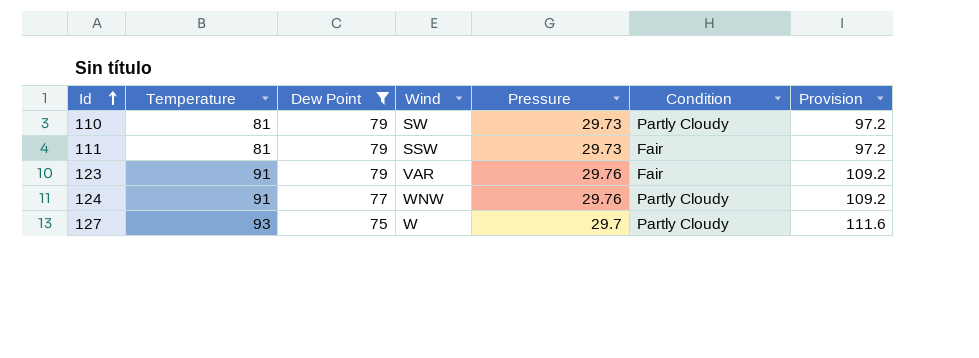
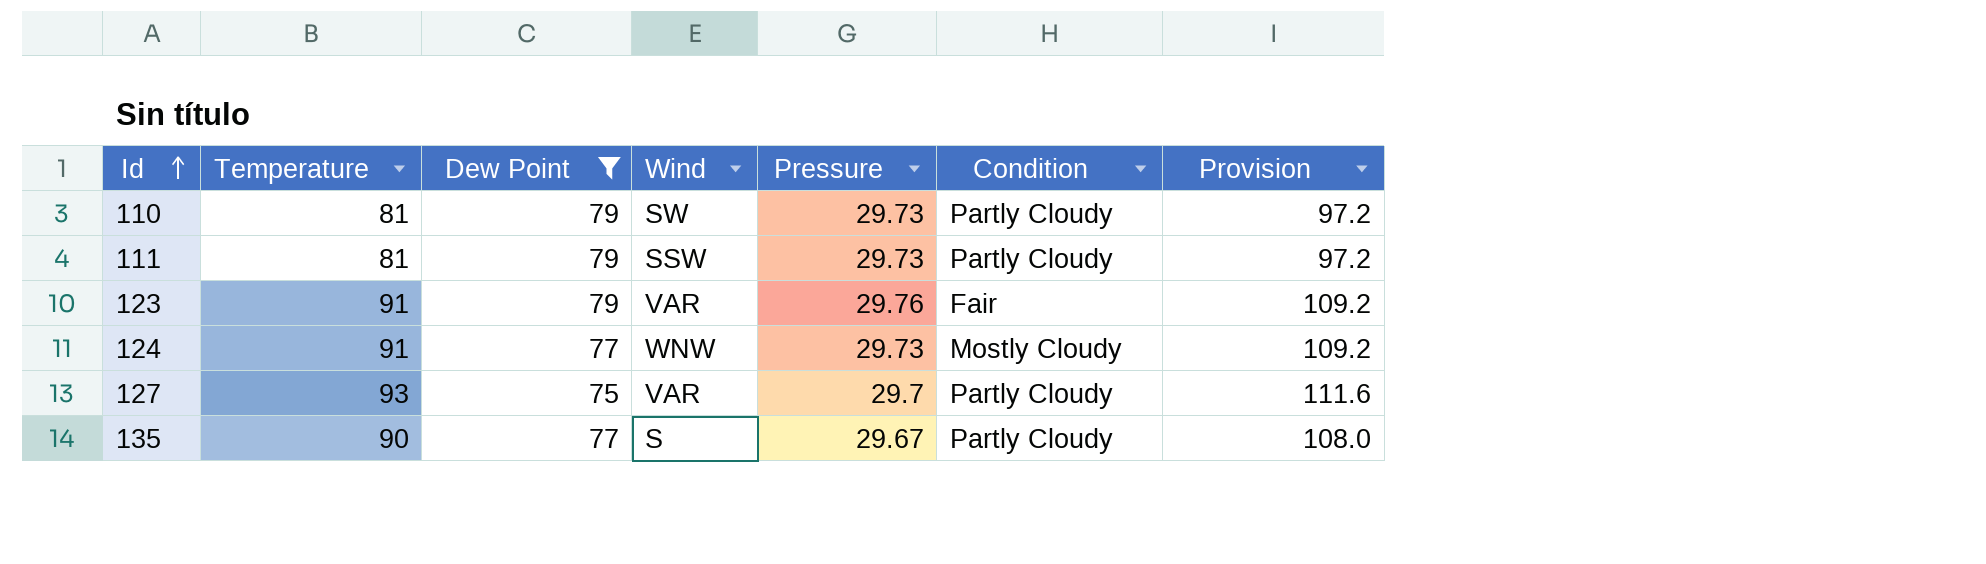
111 | Condition: Fair -> Partly Cloudy
124 | Pressure: 29.76 -> 29.73
124 | Condition: Partly Cloudy -> Mostly Cloudy
127 | Wind: W -> VAR
row 135: none -> 90 | 77 | S | 29.67 | Partly Cloudy | 108.0

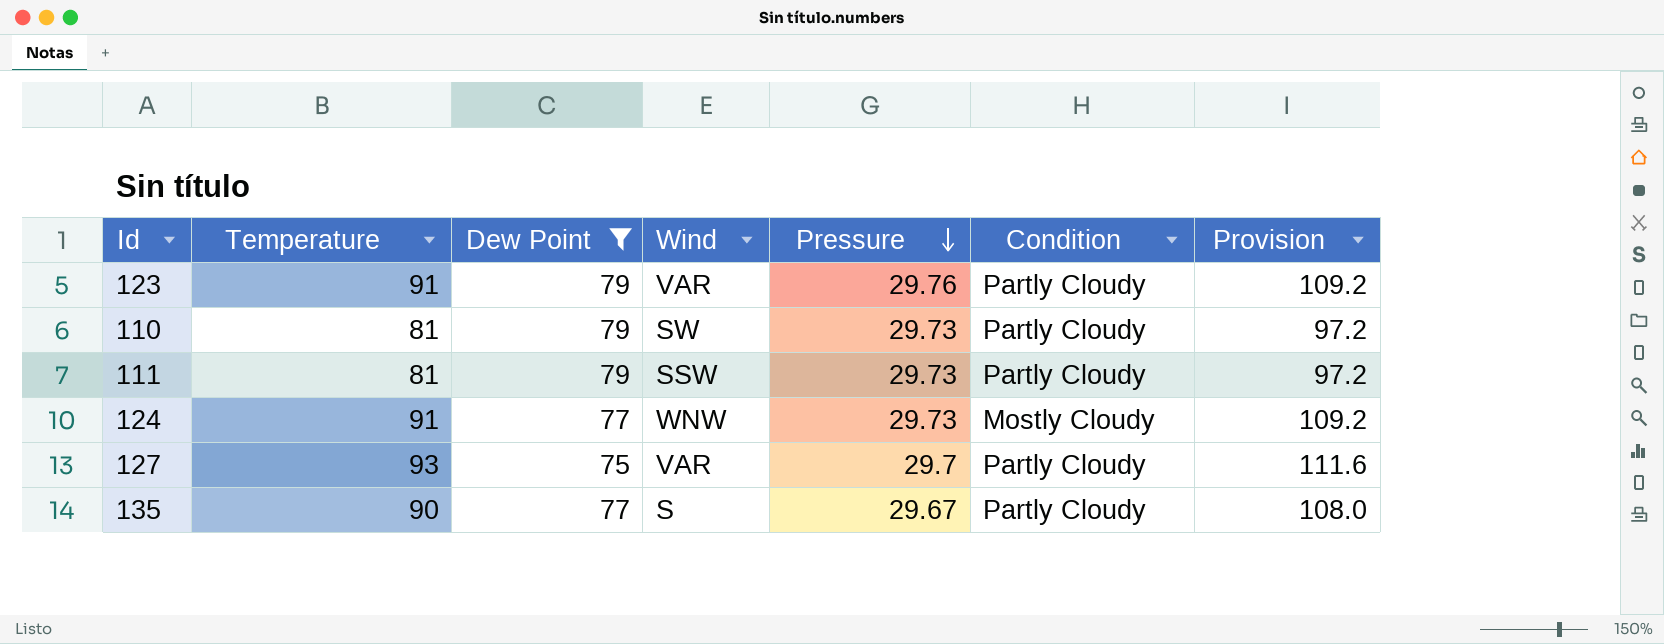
row order: Id ascending -> Pressure descending
123 | Condition: Fair -> Partly Cloudy

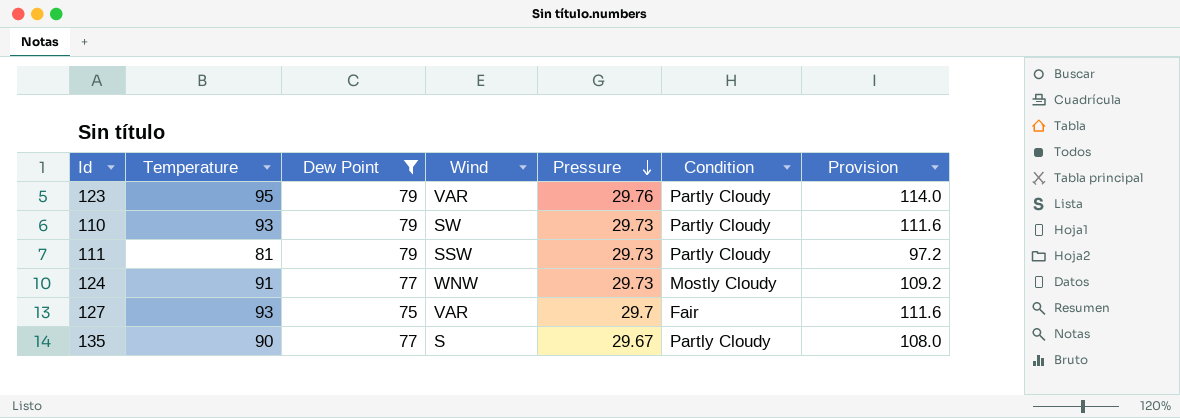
123 | Temperature: 91 -> 95
123 | Provision: 109.2 -> 114.0
110 | Temperature: 81 -> 93
110 | Provision: 97.2 -> 111.6
127 | Condition: Partly Cloudy -> Fair

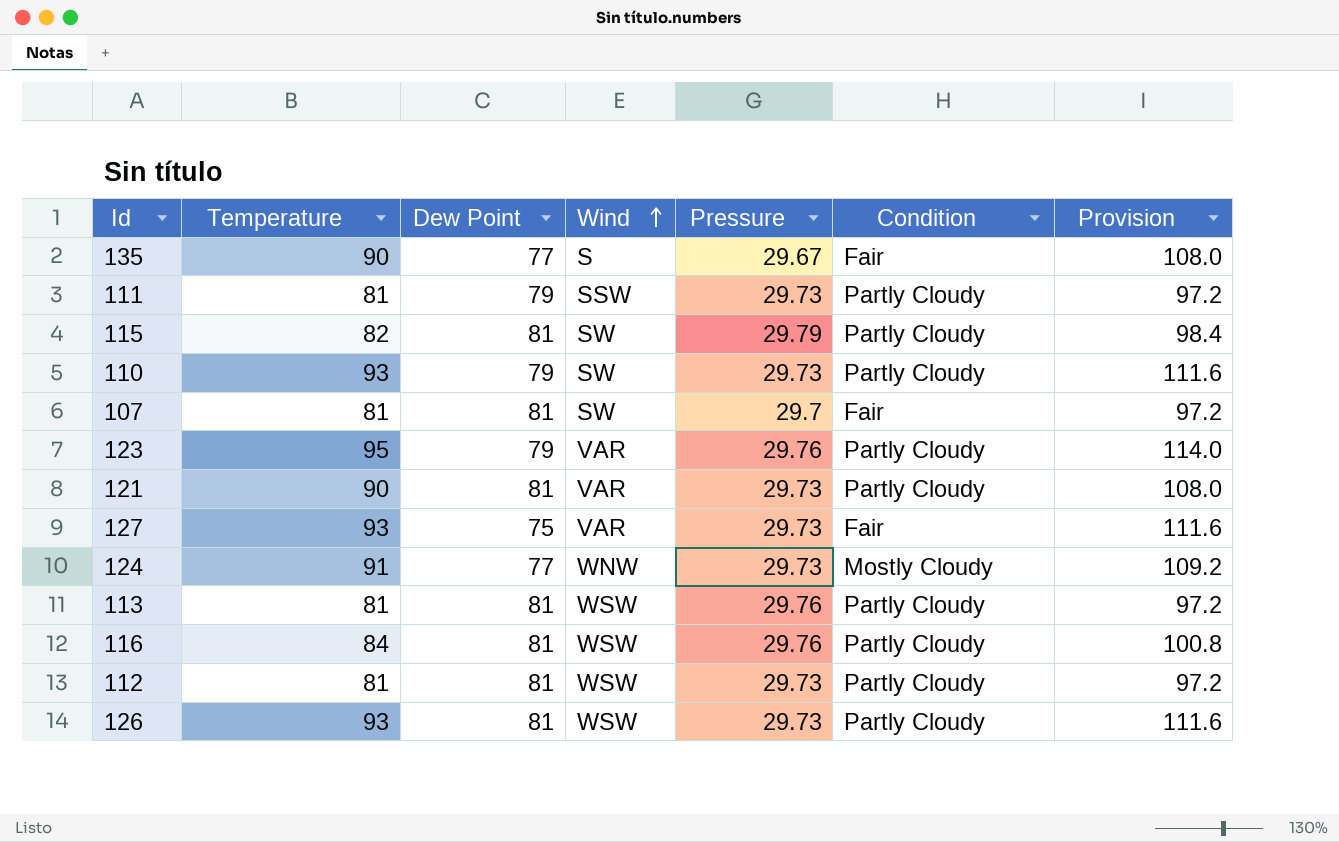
filter: Dew Point != 81 -> none
row order: Pressure descending -> Wind ascending
135 | Condition: Partly Cloudy -> Fair
127 | Pressure: 29.7 -> 29.73

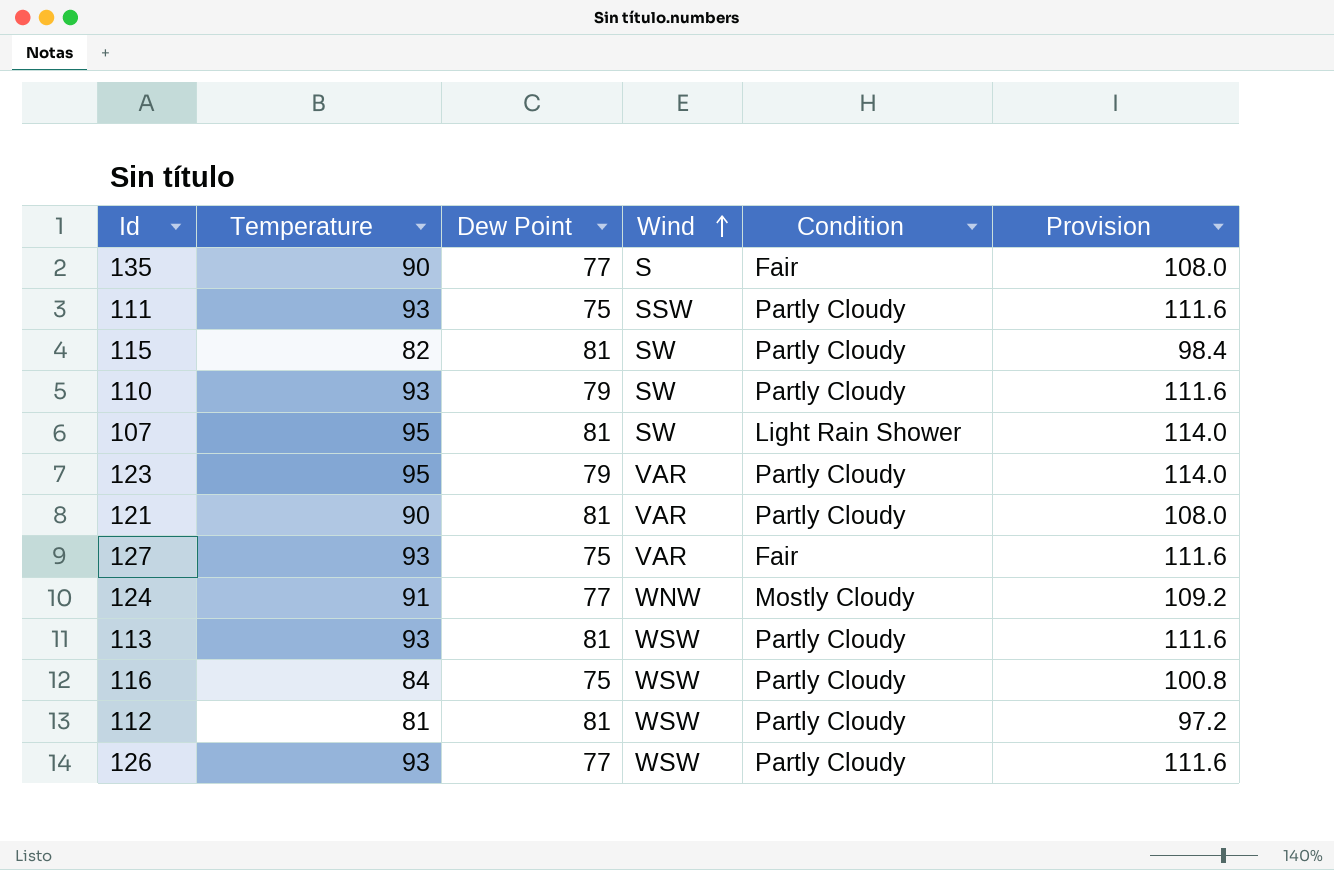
column Pressure | position: 5 -> none
111 | Temperature: 81 -> 93
111 | Dew Point: 79 -> 75
111 | Provision: 97.2 -> 111.6
107 | Temperature: 81 -> 95
107 | Condition: Fair -> Light Rain Shower
107 | Provision: 97.2 -> 114.0
113 | Temperature: 81 -> 93
113 | Provision: 97.2 -> 111.6
116 | Dew Point: 81 -> 75
126 | Dew Point: 81 -> 77

